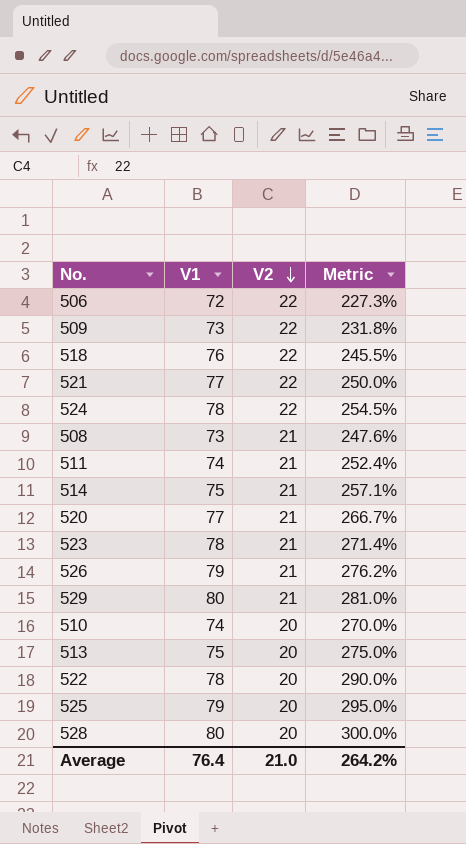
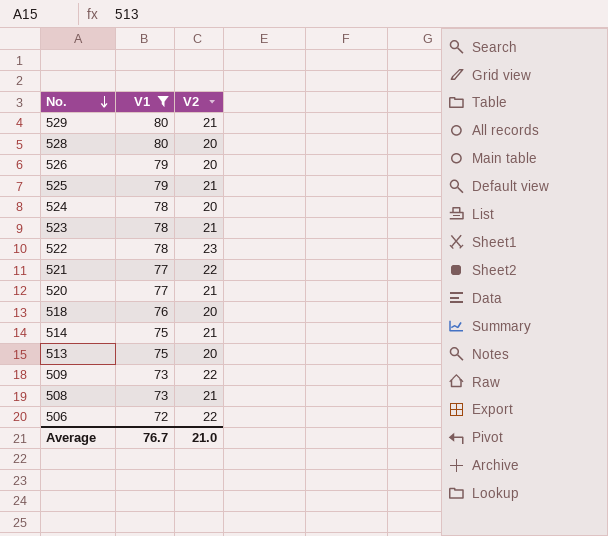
filter: none -> V1 != 74
row order: V2 descending -> No. descending
column Metric | formula: ([V1] - [V2]) / [V2] -> none
526 | V2: 21 -> 20
525 | V2: 20 -> 21
524 | V2: 22 -> 20
522 | V2: 20 -> 23
518 | V2: 22 -> 20
Average | V1: 76.4 -> 76.7

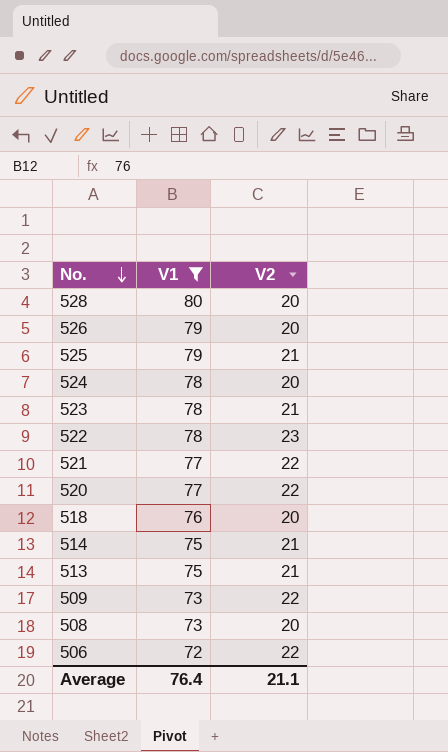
row 529: 80 | 21 -> none
520 | V2: 21 -> 22
513 | V2: 20 -> 21
508 | V2: 21 -> 20
Average | V1: 76.7 -> 76.4
Average | V2: 21.0 -> 21.1

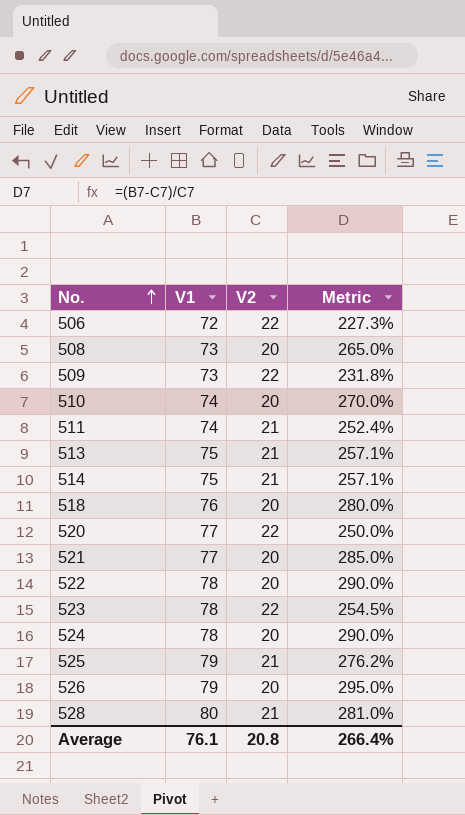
filter: V1 != 74 -> none
row order: No. descending -> No. ascending
column Metric | formula: none -> ([V1] - [V2]) / [V2]
521 | V2: 22 -> 20
522 | V2: 23 -> 20
523 | V2: 21 -> 22
528 | V2: 20 -> 21
Average | V1: 76.4 -> 76.1
Average | V2: 21.1 -> 20.8

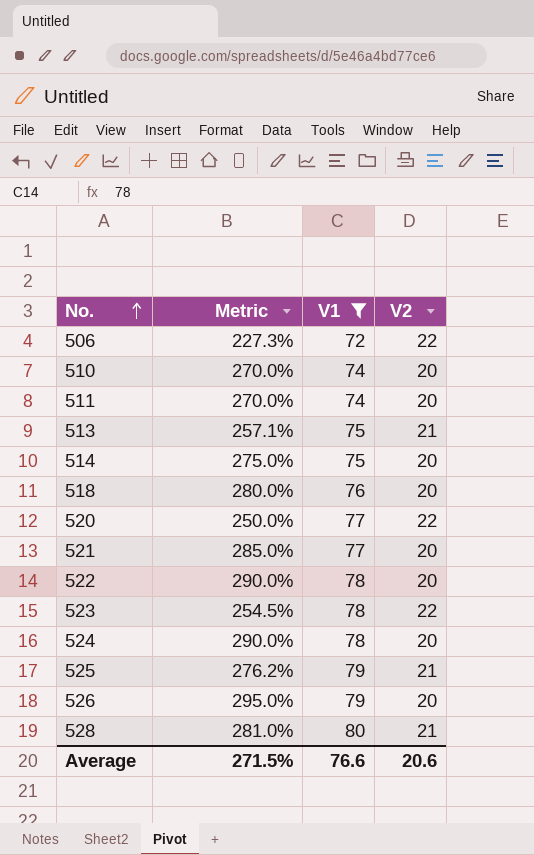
filter: none -> V1 != 73
column Metric | position: 4 -> 2
511 | Metric: 252.4% -> 270.0%
511 | V2: 21 -> 20
514 | Metric: 257.1% -> 275.0%
514 | V2: 21 -> 20
Average | Metric: 266.4% -> 271.5%
Average | V1: 76.1 -> 76.6
Average | V2: 20.8 -> 20.6

